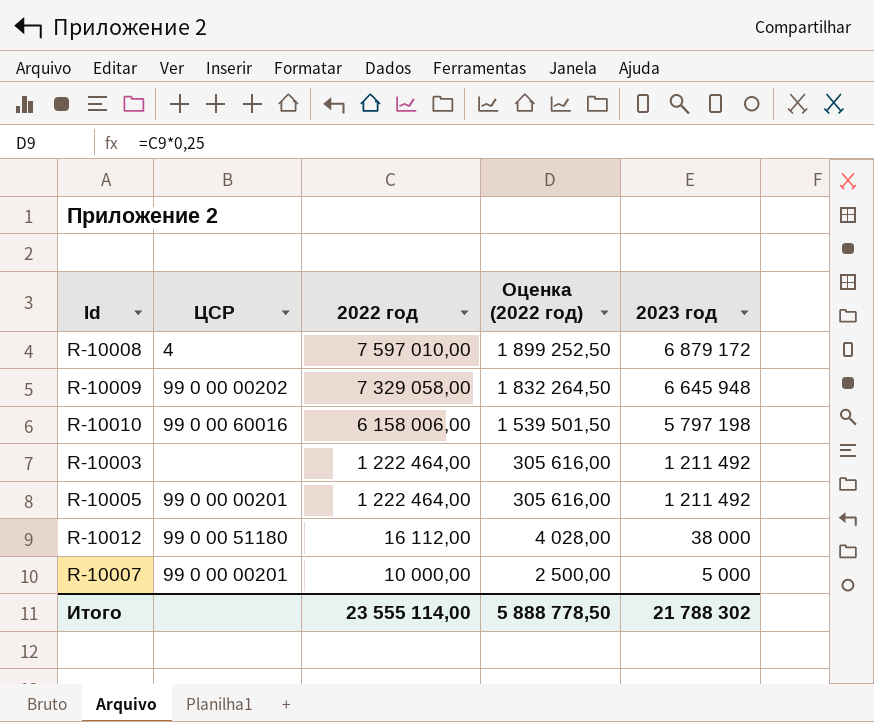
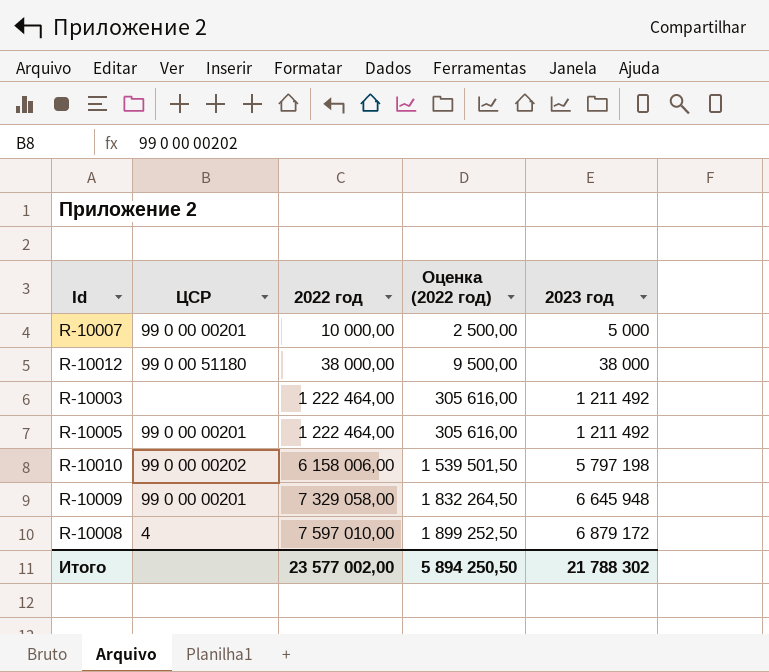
row order: 2022 год descending -> 2022 год ascending
R-10012 | 2022 год: 16 112,00 -> 38 000,00
R-10012 | Оценка (2022 год): 4 028,00 -> 9 500,00
R-10010 | ЦСР: 99 0 00 60016 -> 99 0 00 00202
R-10009 | ЦСР: 99 0 00 00202 -> 99 0 00 00201
Итого | 2022 год: 23 555 114,00 -> 23 577 002,00
Итого | Оценка (2022 год): 5 888 778,50 -> 5 894 250,50

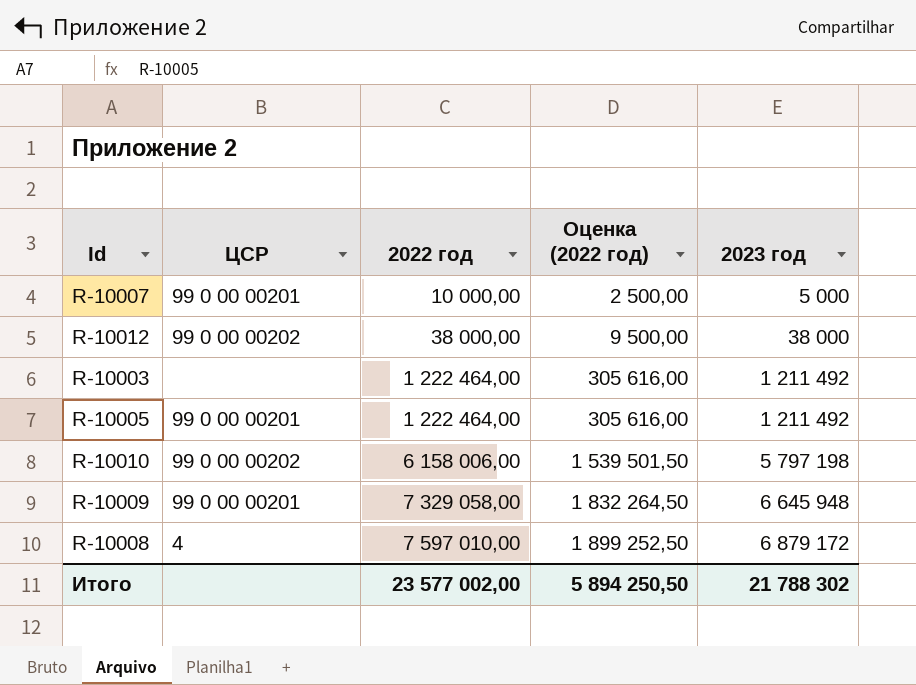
R-10012 | ЦСР: 99 0 00 51180 -> 99 0 00 00202

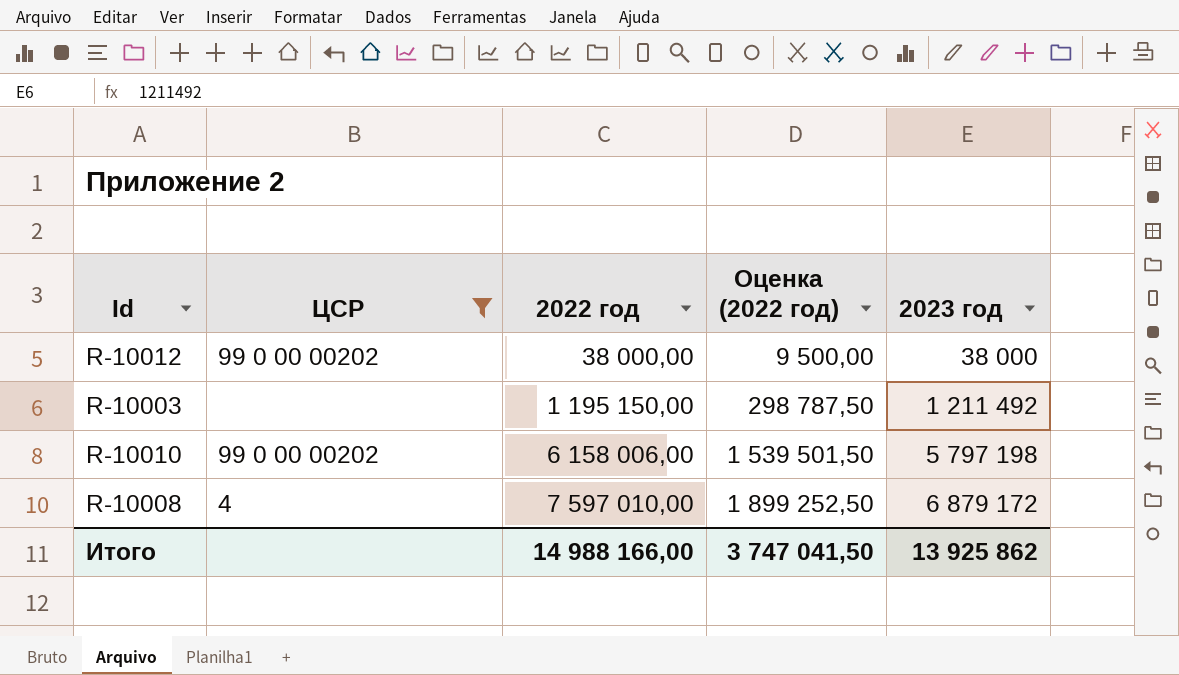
filter: none -> ЦСР != 99 0 00 00201
R-10003 | 2022 год: 1 222 464,00 -> 1 195 150,00
R-10003 | Оценка (2022 год): 305 616,00 -> 298 787,50
Итого | 2022 год: 23 577 002,00 -> 14 988 166,00
Итого | Оценка (2022 год): 5 894 250,50 -> 3 747 041,50
Итого | 2023 год: 21 788 302 -> 13 925 862

